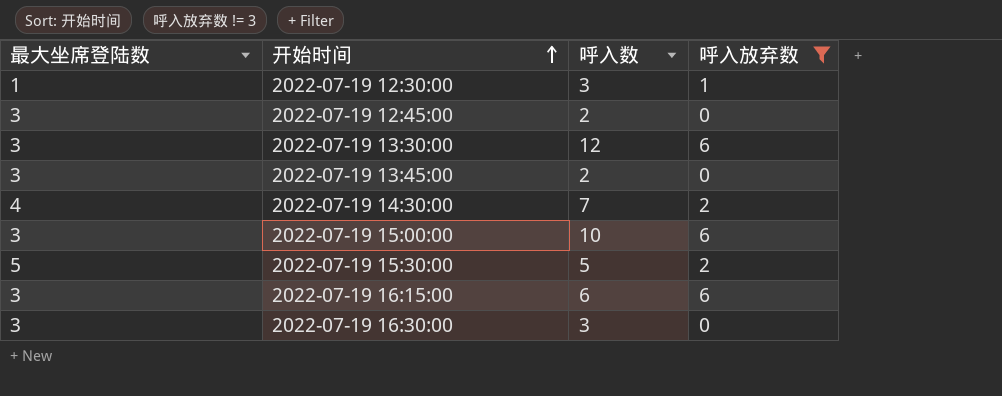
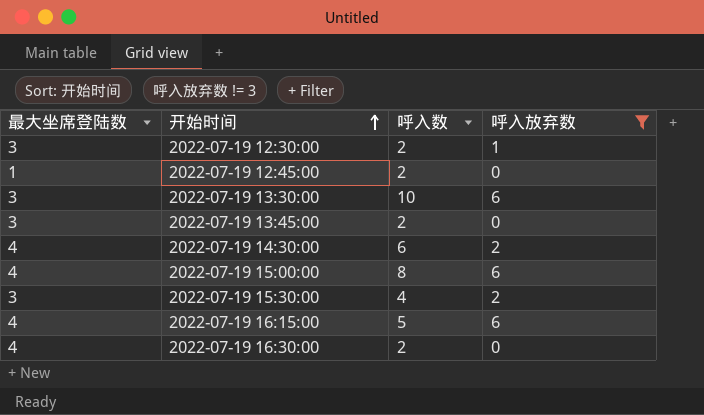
2022-07-19 12:30:00 | 最大坐席登陆数: 1 -> 3
2022-07-19 12:30:00 | 呼入数: 3 -> 2
2022-07-19 12:45:00 | 最大坐席登陆数: 3 -> 1
2022-07-19 13:30:00 | 呼入数: 12 -> 10
2022-07-19 14:30:00 | 呼入数: 7 -> 6
2022-07-19 15:00:00 | 最大坐席登陆数: 3 -> 4
2022-07-19 15:00:00 | 呼入数: 10 -> 8
2022-07-19 15:30:00 | 最大坐席登陆数: 5 -> 3
2022-07-19 15:30:00 | 呼入数: 5 -> 4
2022-07-19 16:15:00 | 最大坐席登陆数: 3 -> 4
2022-07-19 16:15:00 | 呼入数: 6 -> 5
2022-07-19 16:30:00 | 最大坐席登陆数: 3 -> 4
2022-07-19 16:30:00 | 呼入数: 3 -> 2

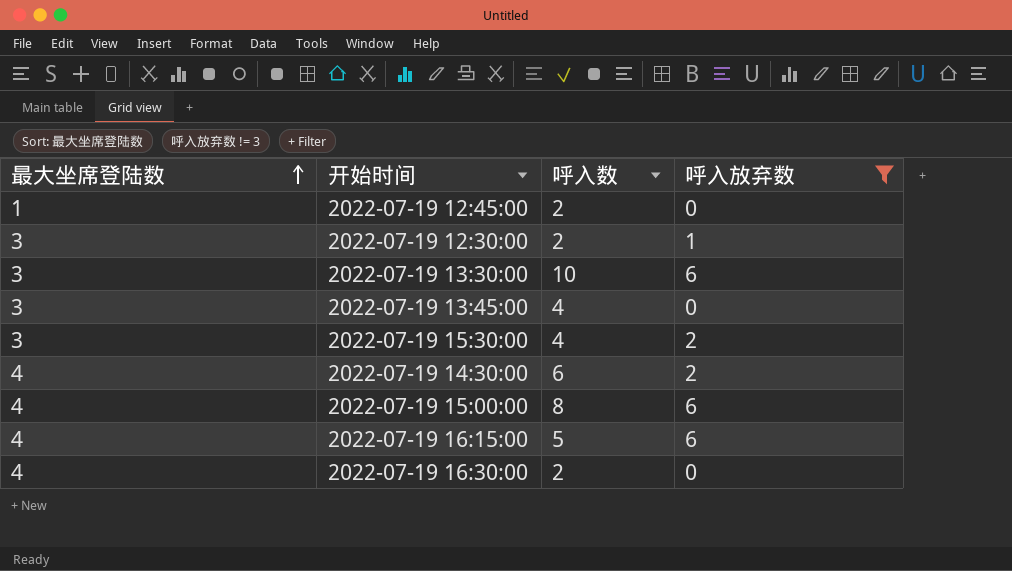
row order: 开始时间 ascending -> 最大坐席登陆数 ascending
2022-07-19 13:45:00 | 呼入数: 2 -> 4

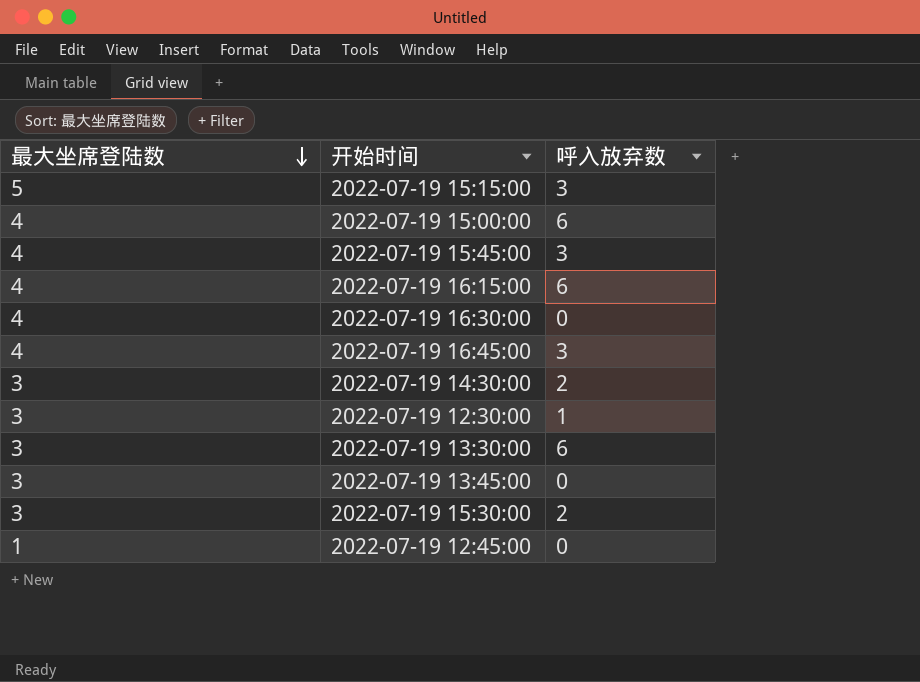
filter: 呼入放弃数 != 3 -> none
row order: 最大坐席登陆数 ascending -> 最大坐席登陆数 descending
column 呼入数 | position: 3 -> none
2022-07-19 14:30:00 | 最大坐席登陆数: 4 -> 3

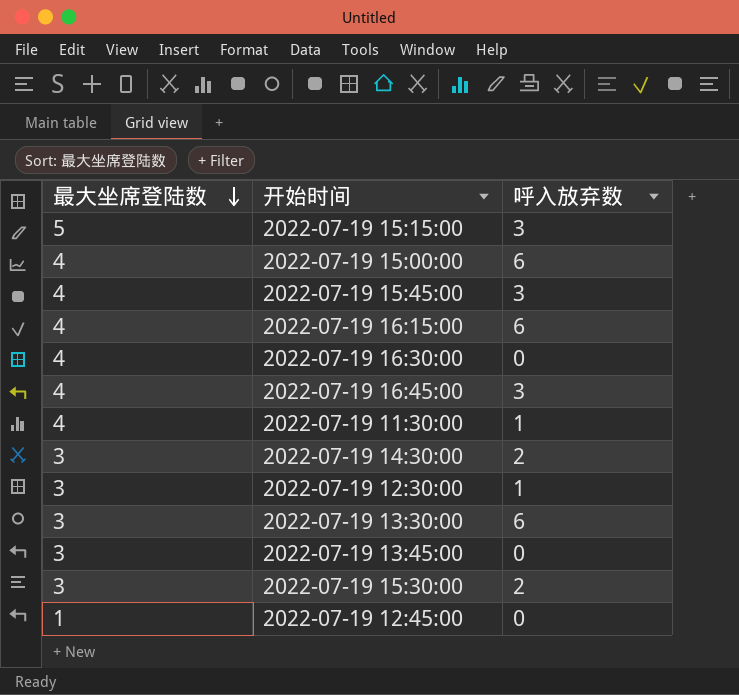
row 2022-07-19 11:30:00: none -> 4 | 1

